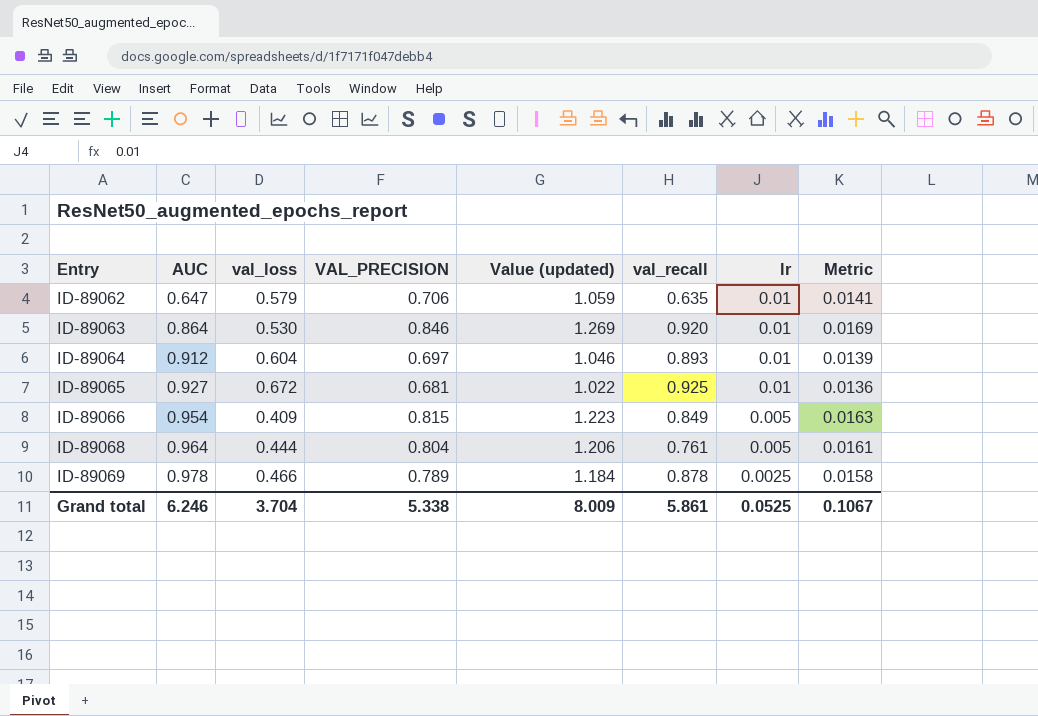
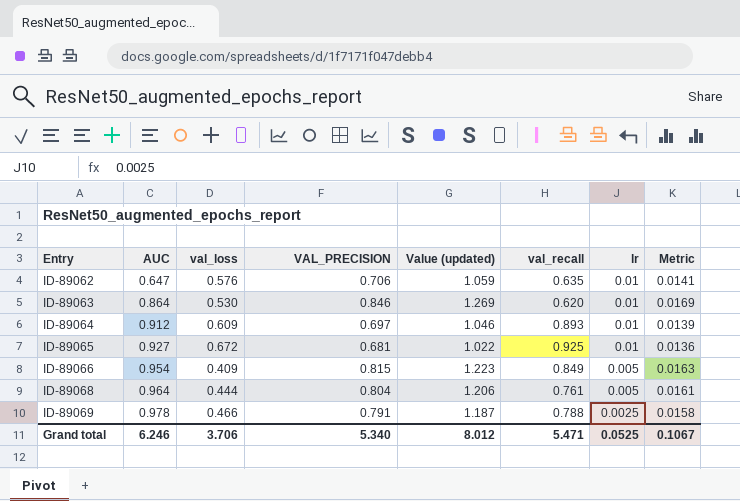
ID-89062 | val_loss: 0.579 -> 0.576
ID-89063 | val_recall: 0.920 -> 0.620
ID-89064 | val_loss: 0.604 -> 0.609
ID-89069 | VAL_PRECISION: 0.789 -> 0.791
ID-89069 | Value (updated): 1.184 -> 1.187
ID-89069 | val_recall: 0.878 -> 0.788
Grand total | val_loss: 3.704 -> 3.706
Grand total | VAL_PRECISION: 5.338 -> 5.340
Grand total | Value (updated): 8.009 -> 8.012
Grand total | val_recall: 5.861 -> 5.471

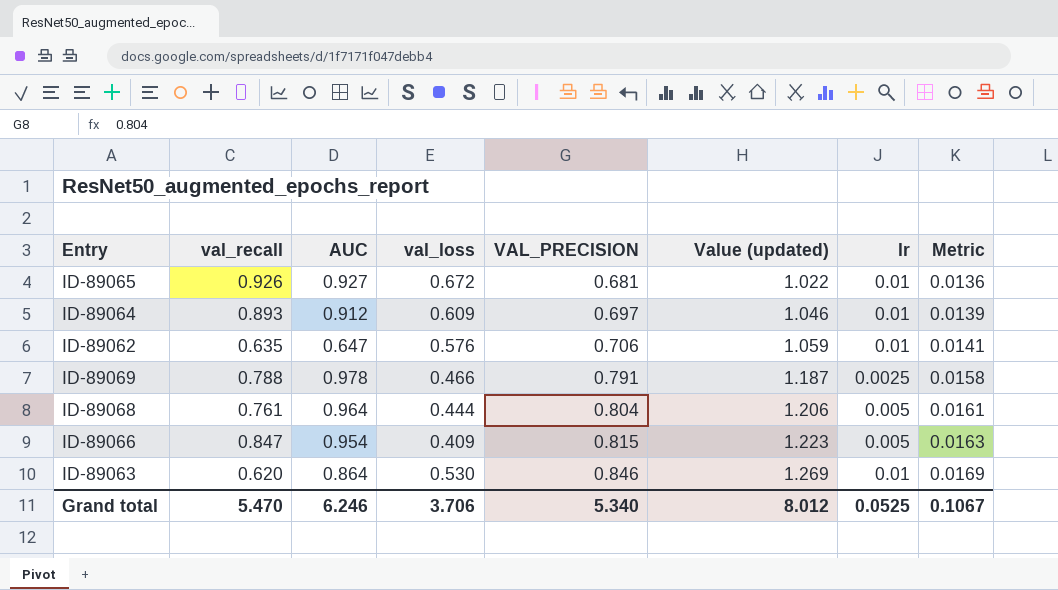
row order: Entry ascending -> VAL_PRECISION ascending
column val_recall | position: 6 -> 2
ID-89065 | val_recall: 0.925 -> 0.926
ID-89066 | val_recall: 0.849 -> 0.847
Grand total | val_recall: 5.471 -> 5.470

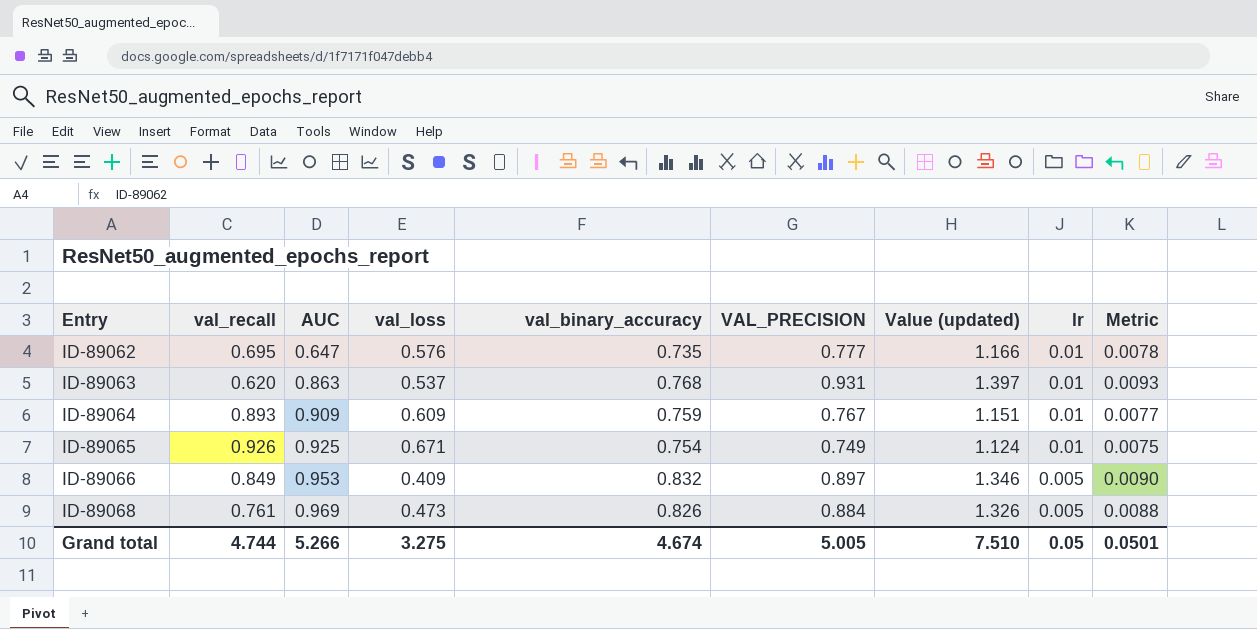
row order: VAL_PRECISION ascending -> Entry ascending
column val_binary_accuracy | position: none -> 5
column Metric | formula: [VAL_PRECISION] * 0.02 -> [VAL_PRECISION] * 0.01
row ID-89069: 0.788 | 0.978 | 0.466 | 0.791 | 1.187 | 0.0025 | 0.0158 -> none
ID-89062 | val_recall: 0.635 -> 0.695
ID-89062 | VAL_PRECISION: 0.706 -> 0.777
ID-89062 | Value (updated): 1.059 -> 1.166
ID-89063 | AUC: 0.864 -> 0.863
ID-89063 | val_loss: 0.530 -> 0.537
ID-89063 | VAL_PRECISION: 0.846 -> 0.931
ID-89063 | Value (updated): 1.269 -> 1.397
ID-89064 | AUC: 0.912 -> 0.909
ID-89064 | VAL_PRECISION: 0.697 -> 0.767
ID-89064 | Value (updated): 1.046 -> 1.151
ID-89065 | AUC: 0.927 -> 0.925
ID-89065 | val_loss: 0.672 -> 0.671
ID-89065 | VAL_PRECISION: 0.681 -> 0.749
ID-89065 | Value (updated): 1.022 -> 1.124
ID-89066 | val_recall: 0.847 -> 0.849
ID-89066 | AUC: 0.954 -> 0.953
ID-89066 | VAL_PRECISION: 0.815 -> 0.897
ID-89066 | Value (updated): 1.223 -> 1.346
ID-89068 | AUC: 0.964 -> 0.969
ID-89068 | val_loss: 0.444 -> 0.473
ID-89068 | VAL_PRECISION: 0.804 -> 0.884
ID-89068 | Value (updated): 1.206 -> 1.326
Grand total | val_recall: 5.470 -> 4.744
Grand total | AUC: 6.246 -> 5.266
Grand total | val_loss: 3.706 -> 3.275
Grand total | VAL_PRECISION: 5.340 -> 5.005
Grand total | Value (updated): 8.012 -> 7.510
Grand total | lr: 0.0525 -> 0.05
Grand total | Metric: 0.1067 -> 0.0501

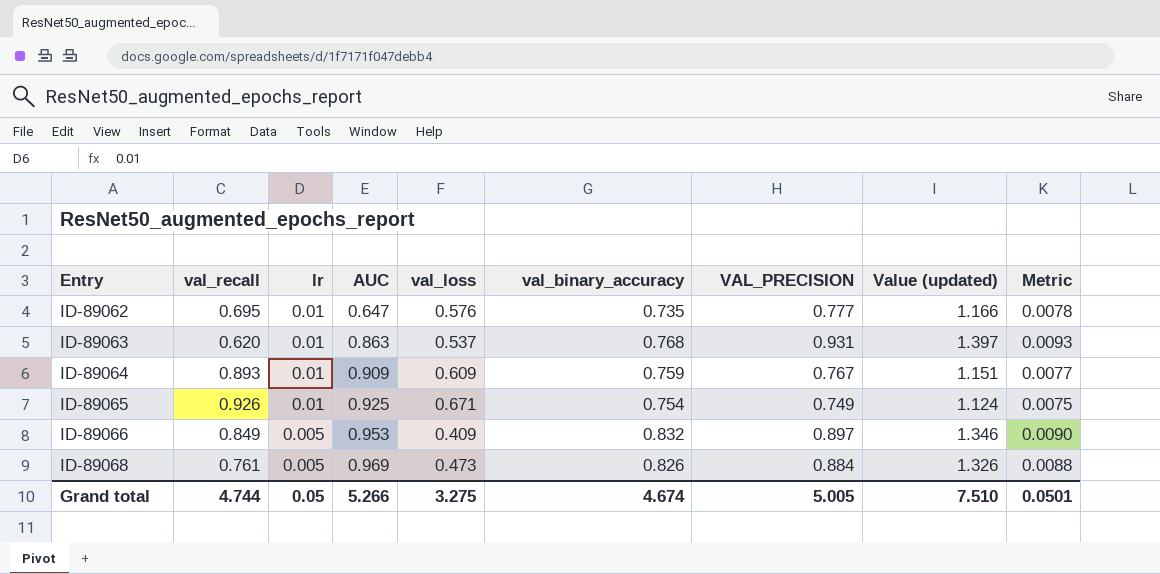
column lr | position: 8 -> 3

